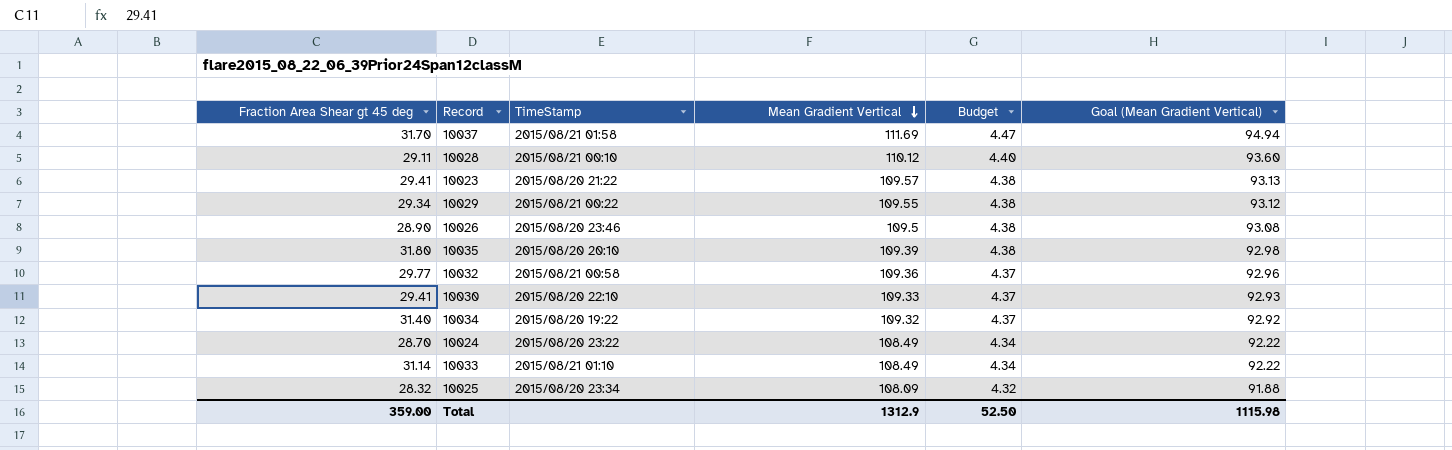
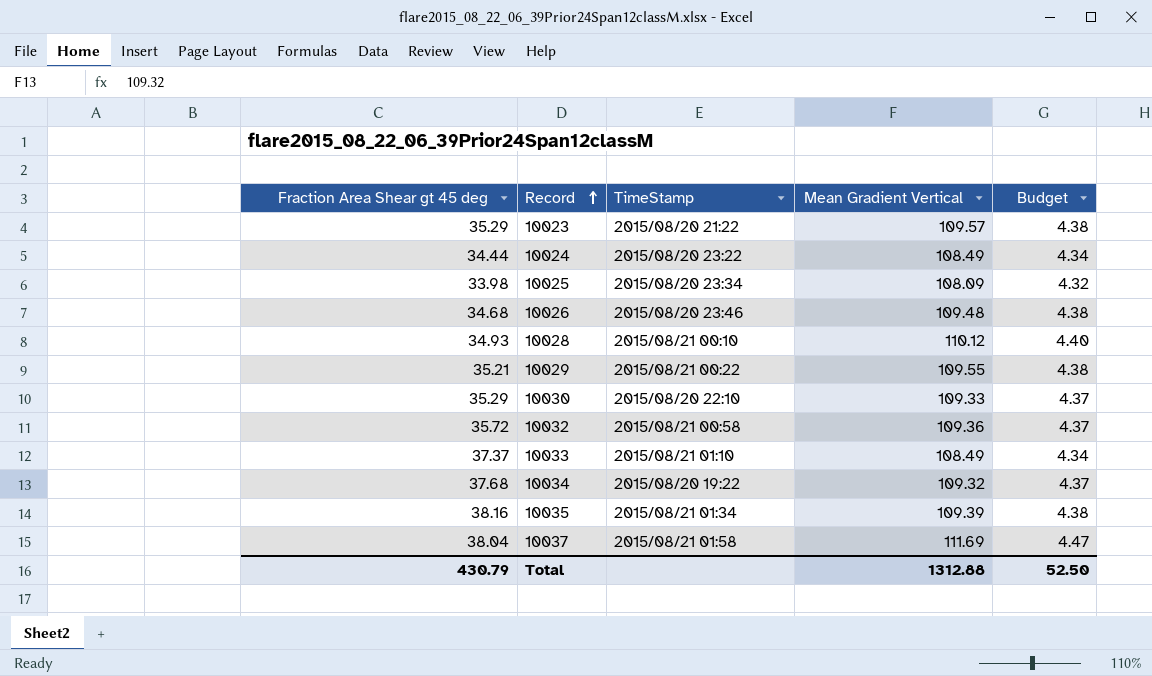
row order: Mean Gradient Vertical descending -> Record ascending
column Goal (Mean Gradient Vertical) | formula: [Mean Gradient Vertical] * 0.85 -> none
10023 | Fraction Area Shear gt 45 deg: 29.41 -> 35.29
10024 | Fraction Area Shear gt 45 deg: 28.70 -> 34.44
10025 | Fraction Area Shear gt 45 deg: 28.32 -> 33.98
10026 | Fraction Area Shear gt 45 deg: 28.90 -> 34.68
10026 | Mean Gradient Vertical: 109.5 -> 109.48
10028 | Fraction Area Shear gt 45 deg: 29.11 -> 34.93
10029 | Fraction Area Shear gt 45 deg: 29.34 -> 35.21
10030 | Fraction Area Shear gt 45 deg: 29.41 -> 35.29
10032 | Fraction Area Shear gt 45 deg: 29.77 -> 35.72
10033 | Fraction Area Shear gt 45 deg: 31.14 -> 37.37
10034 | Fraction Area Shear gt 45 deg: 31.40 -> 37.68
10035 | Fraction Area Shear gt 45 deg: 31.80 -> 38.16
10035 | TimeStamp: 2015/08/20 20:10 -> 2015/08/21 01:34
10037 | Fraction Area Shear gt 45 deg: 31.70 -> 38.04
Total | Fraction Area Shear gt 45 deg: 359.00 -> 430.79
Total | Mean Gradient Vertical: 1312.9 -> 1312.88

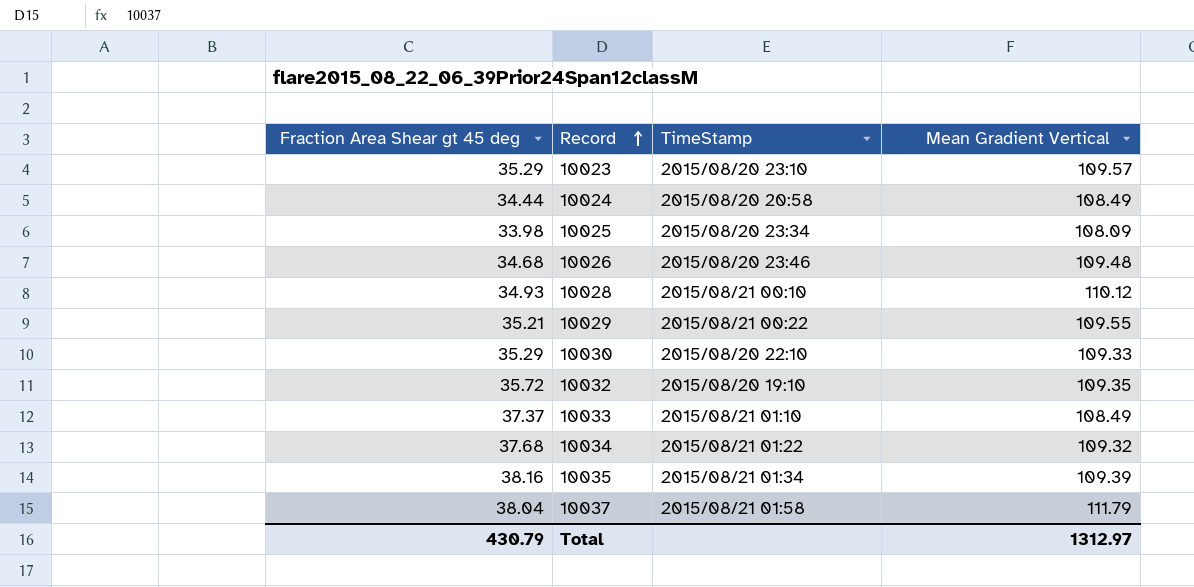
column Budget | formula: [Mean Gradient Vertical] * 0.04 -> none
10023 | TimeStamp: 2015/08/20 21:22 -> 2015/08/20 23:10
10024 | TimeStamp: 2015/08/20 23:22 -> 2015/08/20 20:58
10032 | TimeStamp: 2015/08/21 00:58 -> 2015/08/20 19:10
10032 | Mean Gradient Vertical: 109.36 -> 109.35
10034 | TimeStamp: 2015/08/20 19:22 -> 2015/08/21 01:22
10037 | Mean Gradient Vertical: 111.69 -> 111.79
Total | Mean Gradient Vertical: 1312.88 -> 1312.97

